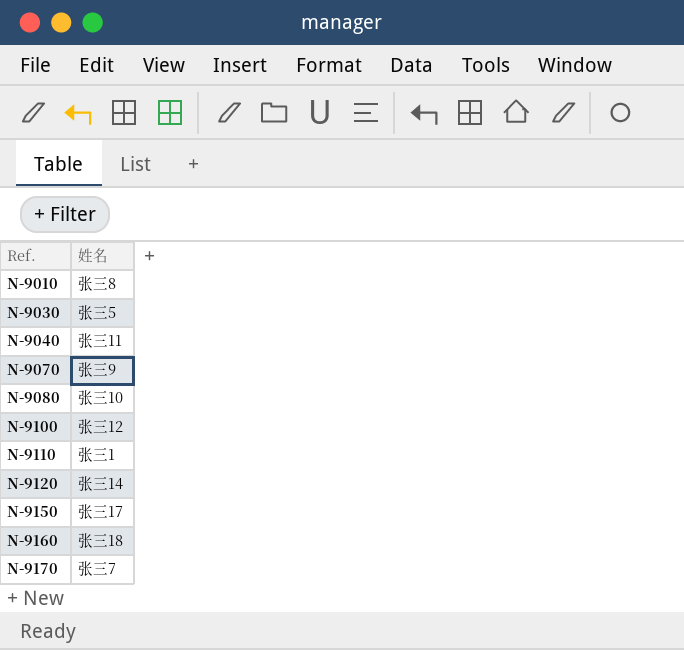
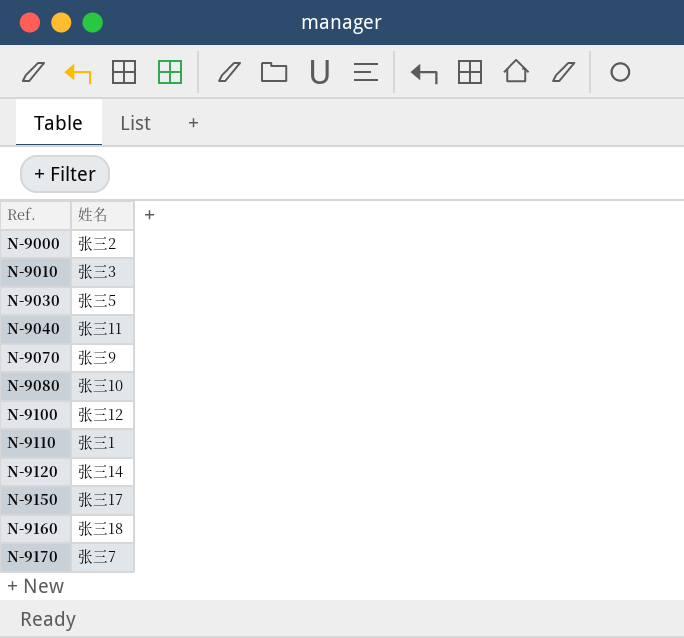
row N-9000: none -> 张三2
N-9010 | 姓名: 张三8 -> 张三3

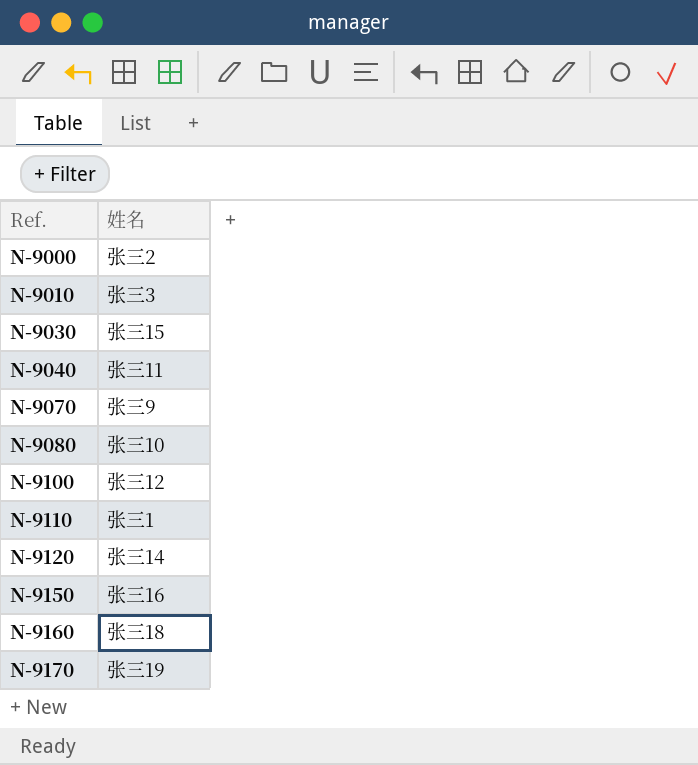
N-9030 | 姓名: 张三5 -> 张三15
N-9150 | 姓名: 张三17 -> 张三16
N-9170 | 姓名: 张三7 -> 张三19

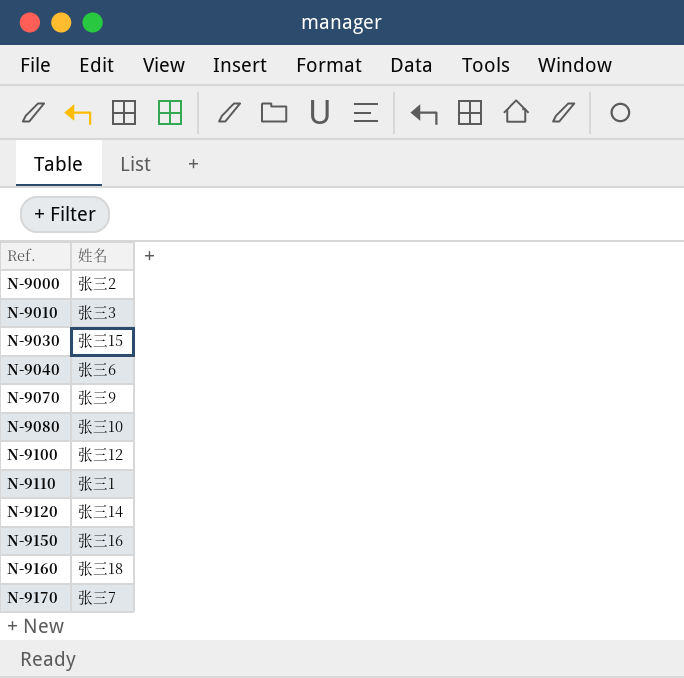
N-9040 | 姓名: 张三11 -> 张三6
N-9170 | 姓名: 张三19 -> 张三7

